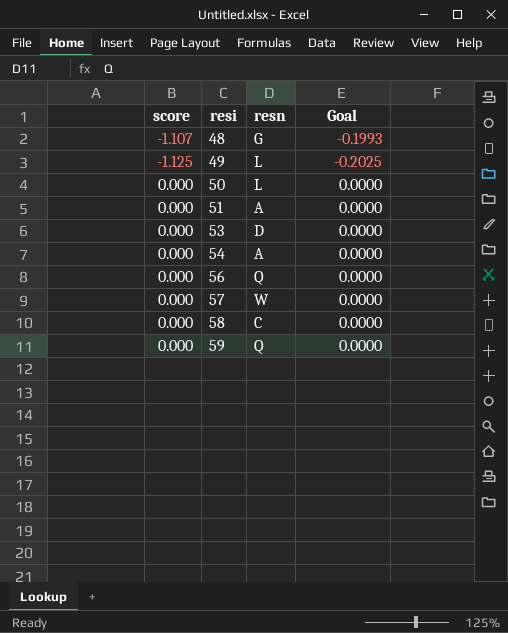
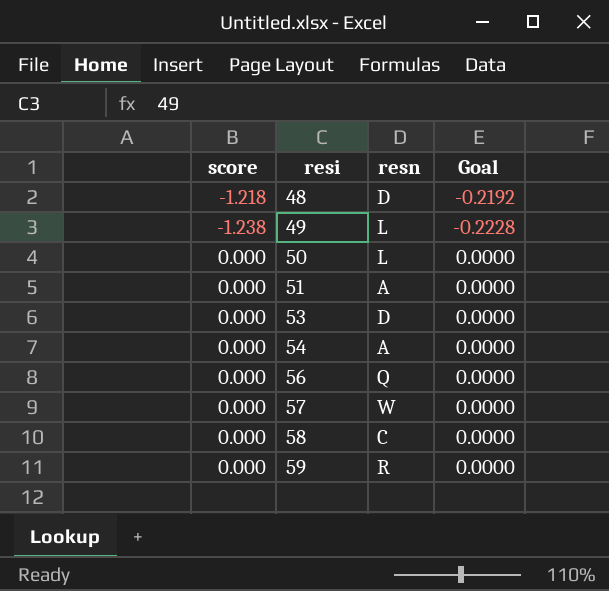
48 | score: -1.107 -> -1.218
48 | resn: G -> D
48 | Goal: -0.1993 -> -0.2192
49 | score: -1.125 -> -1.238
49 | Goal: -0.2025 -> -0.2228
59 | resn: Q -> R

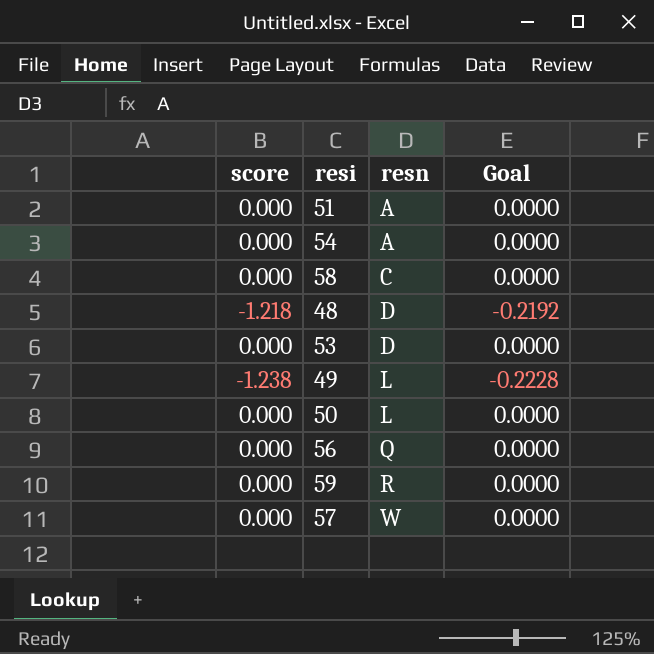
row order: resi ascending -> resn ascending

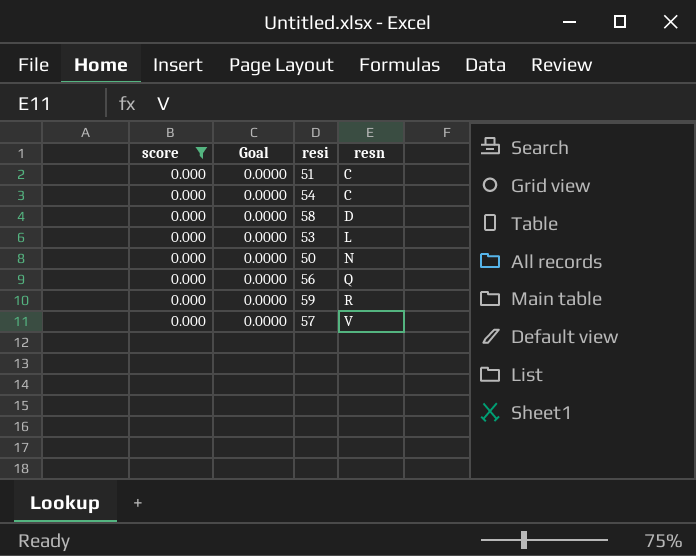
filter: none -> score = 0.000
column Goal | position: 4 -> 2
51 | resn: A -> C
54 | resn: A -> C
58 | resn: C -> D
53 | resn: D -> L
50 | resn: L -> N
57 | resn: W -> V

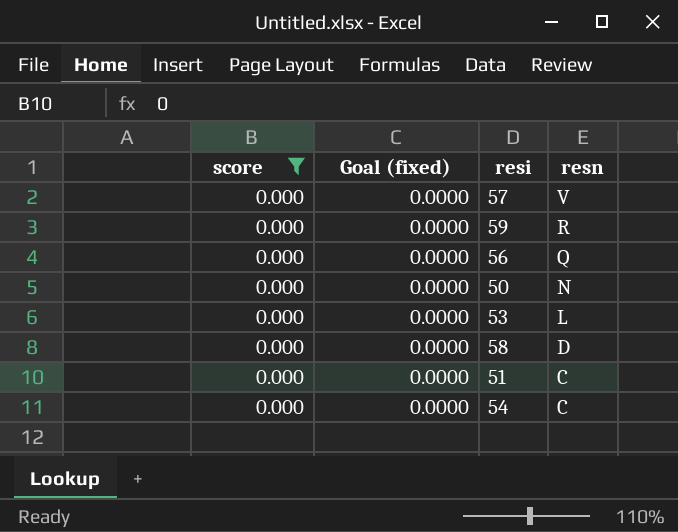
row order: resn ascending -> resn descending
column name: Goal -> Goal (fixed)

